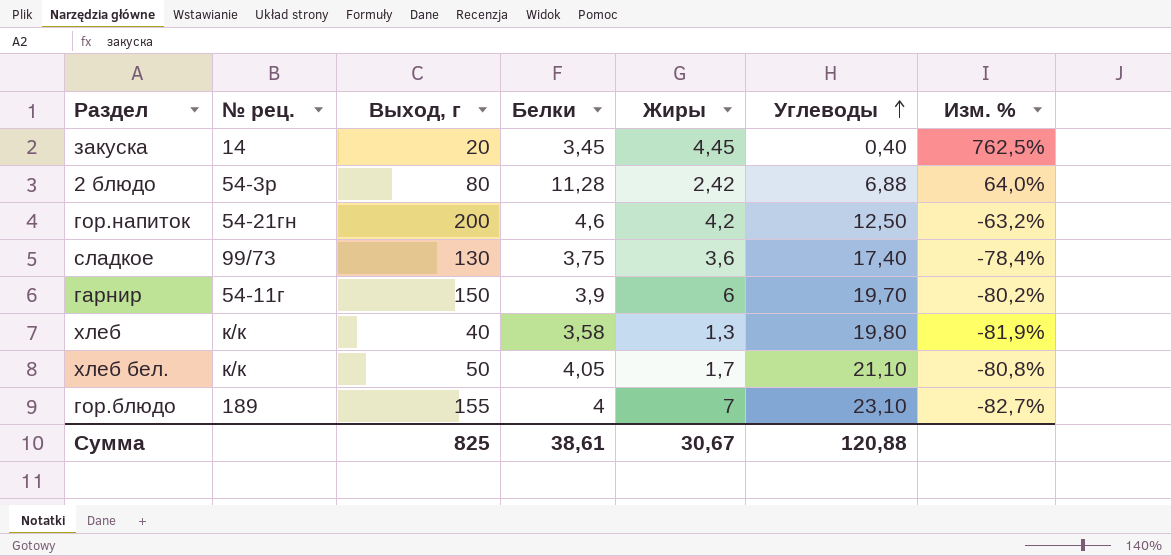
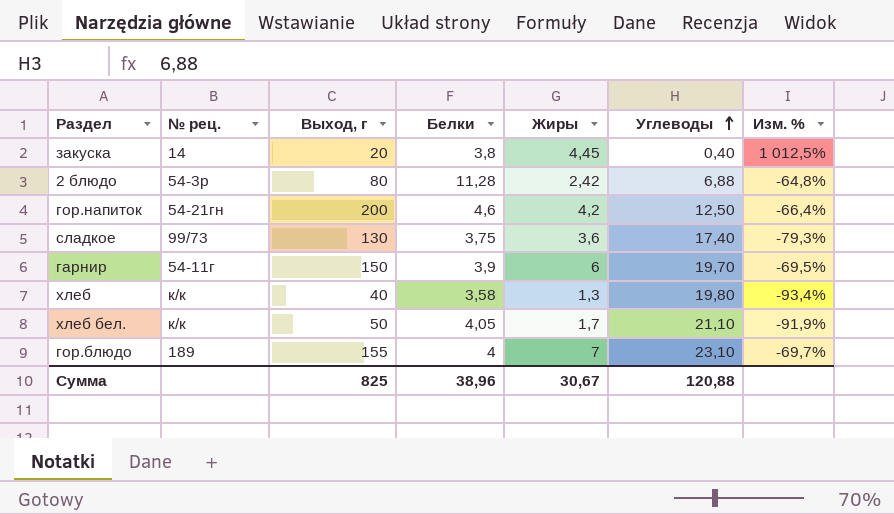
column Изм. % | formula: ([Белки] - [Углеводы]) / [Углеводы] -> ([Жиры] - [Углеводы]) / [Углеводы]
закуска | Белки: 3,45 -> 3,8
Сумма | Белки: 38,61 -> 38,96

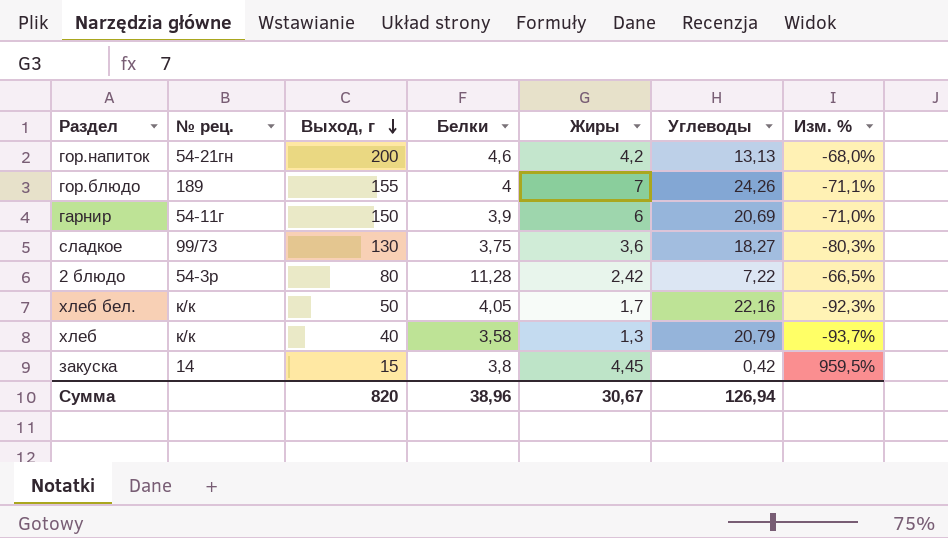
row order: Углеводы ascending -> Выход, г descending
гор.напиток | Углеводы: 12,50 -> 13,13
гор.напиток | Изм. %: -66,4% -> -68,0%
гор.блюдо | Углеводы: 23,10 -> 24,26
гор.блюдо | Изм. %: -69,7% -> -71,1%
гарнир | Углеводы: 19,70 -> 20,69
гарнир | Изм. %: -69,5% -> -71,0%
сладкое | Углеводы: 17,40 -> 18,27
сладкое | Изм. %: -79,3% -> -80,3%
2 блюдо | Углеводы: 6,88 -> 7,22
2 блюдо | Изм. %: -64,8% -> -66,5%
хлеб бел. | Углеводы: 21,10 -> 22,16
хлеб бел. | Изм. %: -91,9% -> -92,3%
хлеб | Углеводы: 19,80 -> 20,79
хлеб | Изм. %: -93,4% -> -93,7%
закуска | Выход, г: 20 -> 15
закуска | Углеводы: 0,40 -> 0,42
закуска | Изм. %: 1 012,5% -> 959,5%
Сумма | Выход, г: 825 -> 820
Сумма | Углеводы: 120,88 -> 126,94

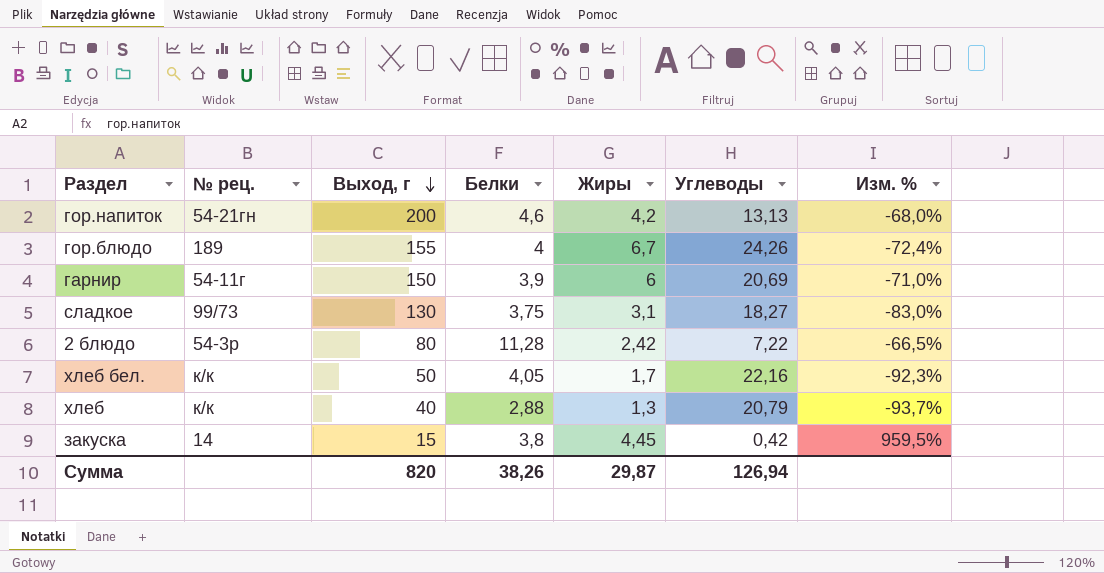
гор.блюдо | Жиры: 7 -> 6,7
гор.блюдо | Изм. %: -71,1% -> -72,4%
сладкое | Жиры: 3,6 -> 3,1
сладкое | Изм. %: -80,3% -> -83,0%
хлеб | Белки: 3,58 -> 2,88
Сумма | Белки: 38,96 -> 38,26
Сумма | Жиры: 30,67 -> 29,87

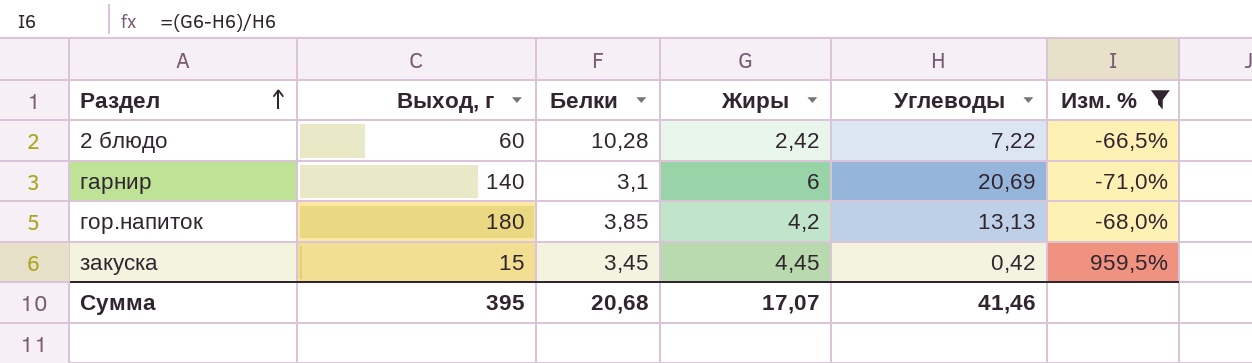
filter: none -> Изм. % >= -71,0%
row order: Выход, г descending -> Раздел ascending
column № рец. | position: 2 -> none
2 блюдо | Выход, г: 80 -> 60
2 блюдо | Белки: 11,28 -> 10,28
гарнир | Выход, г: 150 -> 140
гарнир | Белки: 3,9 -> 3,1
гор.напиток | Выход, г: 200 -> 180
гор.напиток | Белки: 4,6 -> 3,85
закуска | Белки: 3,8 -> 3,45
Сумма | Выход, г: 820 -> 395
Сумма | Белки: 38,26 -> 20,68
Сумма | Жиры: 29,87 -> 17,07
Сумма | Углеводы: 126,94 -> 41,46

